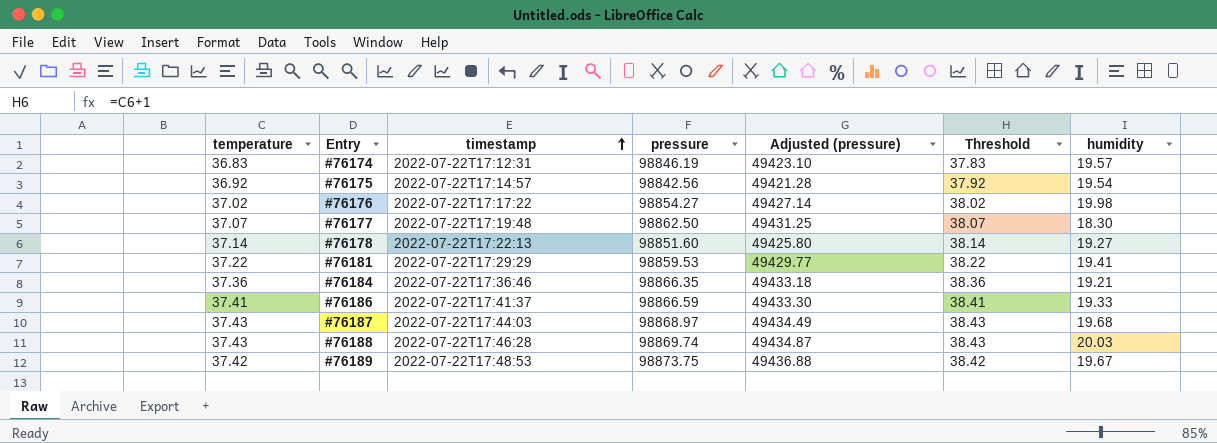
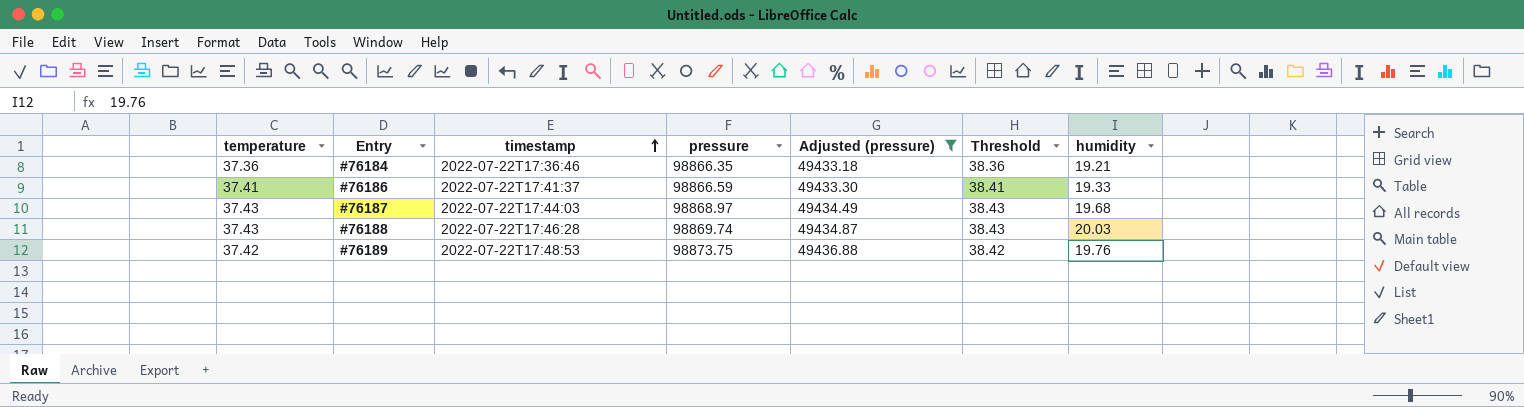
filter: none -> Adjusted (pressure) >= 49433.18
#76189 | humidity: 19.67 -> 19.76

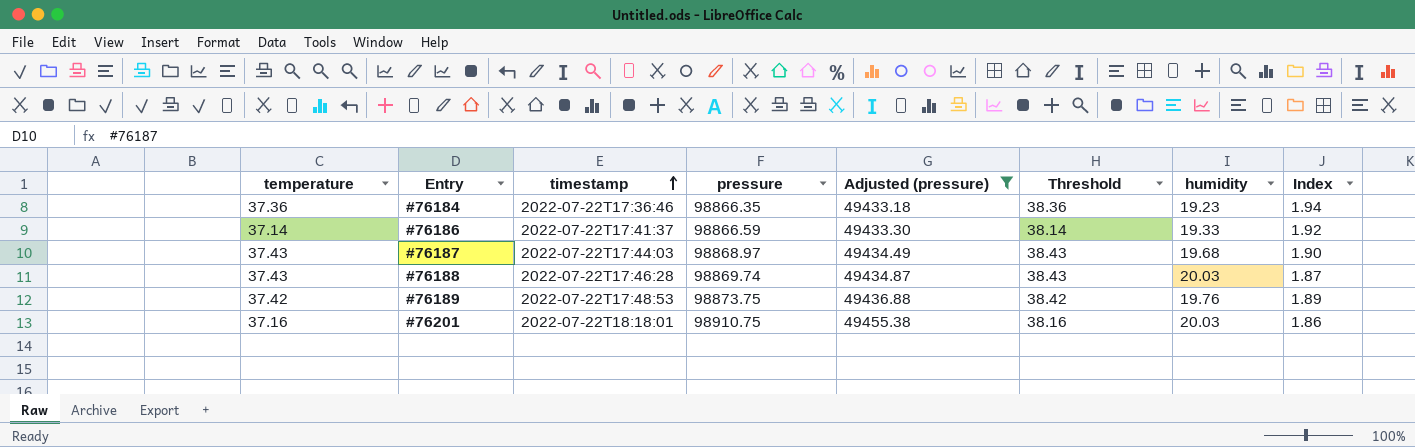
column Index | formula: none -> [temperature] / [humidity]
#76184 | humidity: 19.21 -> 19.23
#76186 | temperature: 37.41 -> 37.14
#76186 | Threshold: 38.41 -> 38.14
row #76201: none -> 37.16 | 2022-07-22T18:18:01 | 98910.75 | 49455.38 | 38.16 | 20.03 | 1.86

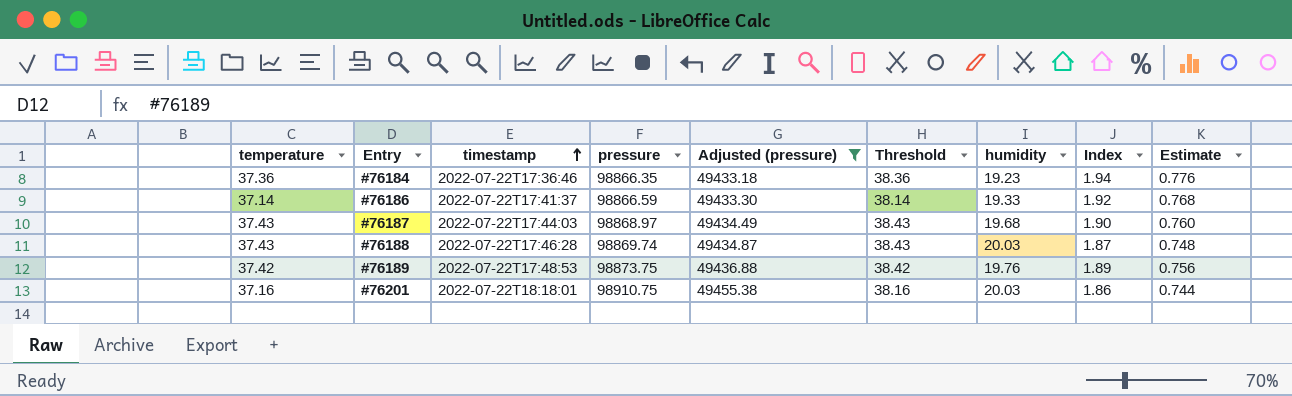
column Estimate | formula: none -> [Index] * 0.4

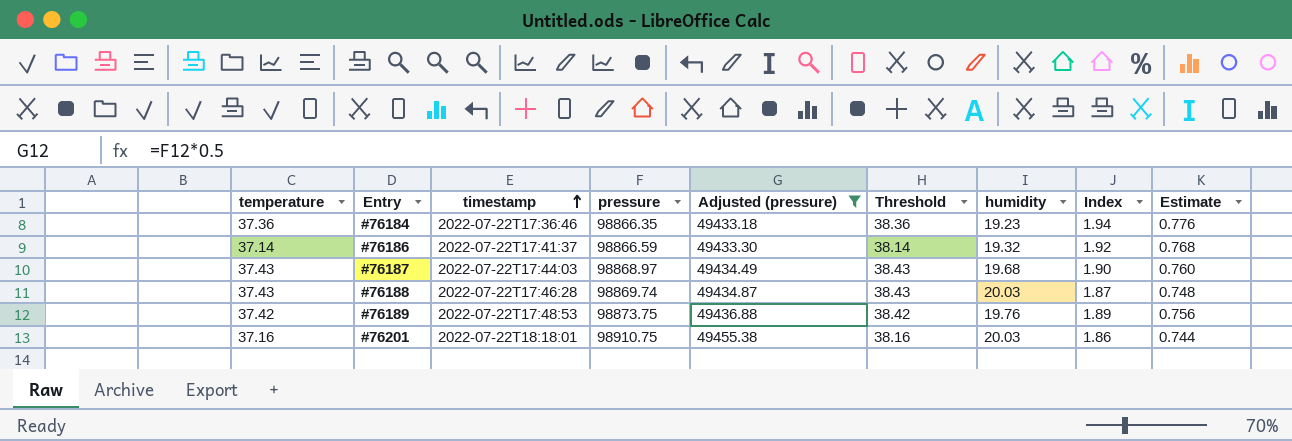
#76186 | humidity: 19.33 -> 19.32

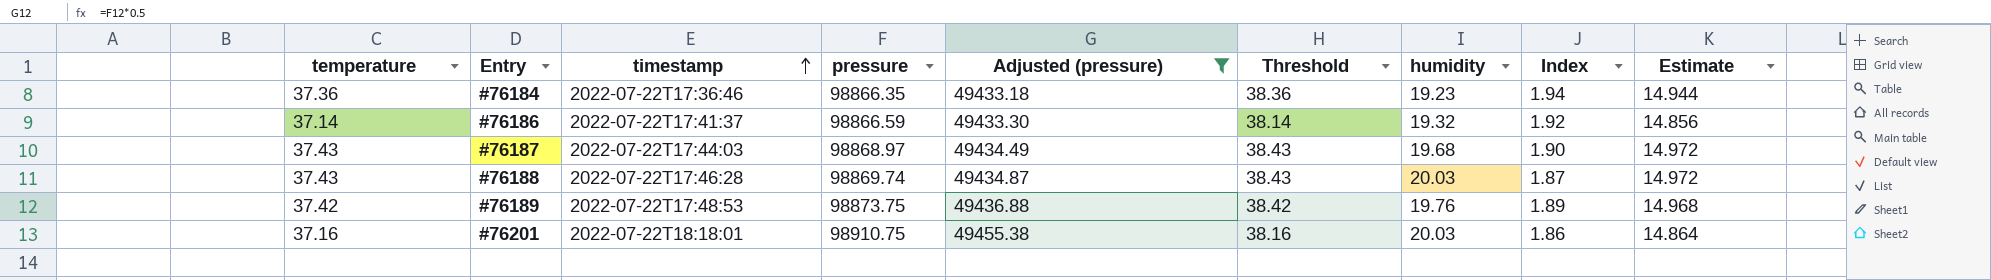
column Estimate | formula: [Index] * 0.4 -> [temperature] * 0.4

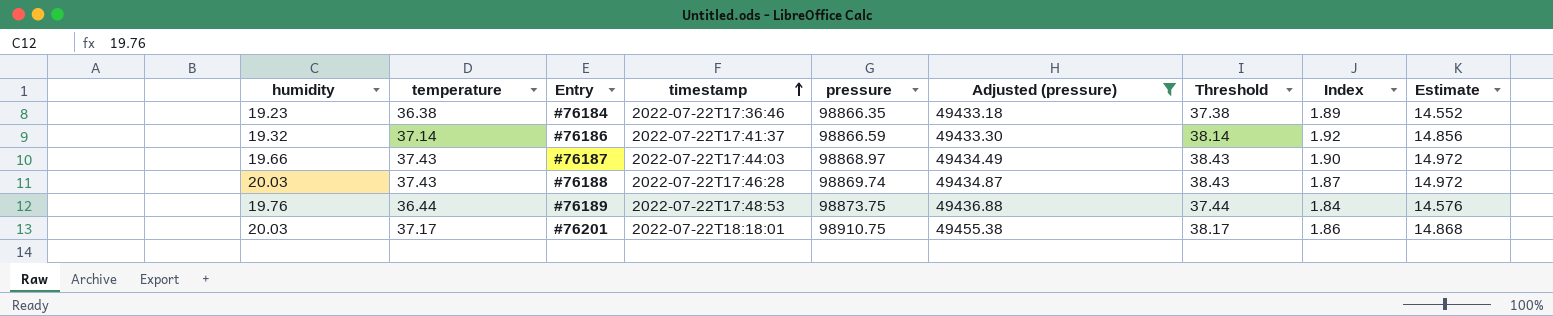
column humidity | position: 7 -> 1
#76184 | temperature: 37.36 -> 36.38
#76184 | Threshold: 38.36 -> 37.38
#76184 | Index: 1.94 -> 1.89
#76184 | Estimate: 14.944 -> 14.552
#76187 | humidity: 19.68 -> 19.66
#76189 | temperature: 37.42 -> 36.44
#76189 | Threshold: 38.42 -> 37.44
#76189 | Index: 1.89 -> 1.84
#76189 | Estimate: 14.968 -> 14.576
#76201 | temperature: 37.16 -> 37.17
#76201 | Threshold: 38.16 -> 38.17
#76201 | Estimate: 14.864 -> 14.868

